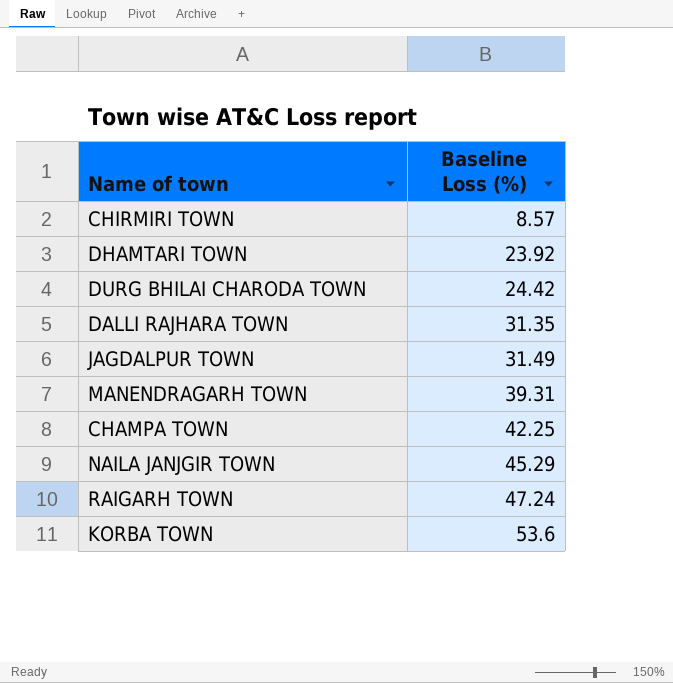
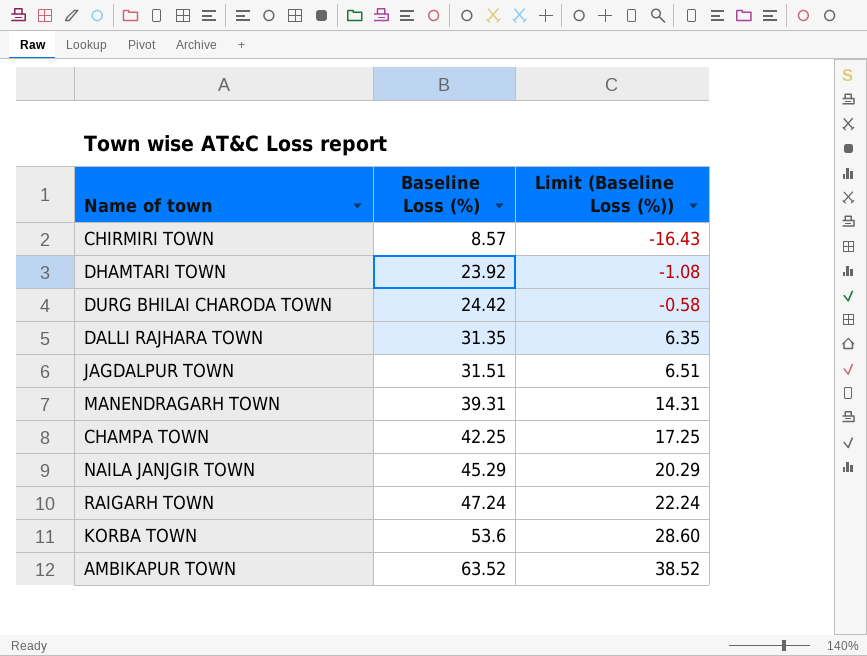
column Limit (Baseline Loss (%)) | formula: none -> [Baseline Loss (%)] - 25
JAGDALPUR TOWN | Baseline Loss (%): 31.49 -> 31.51
row AMBIKAPUR TOWN: none -> 63.52 | 38.52

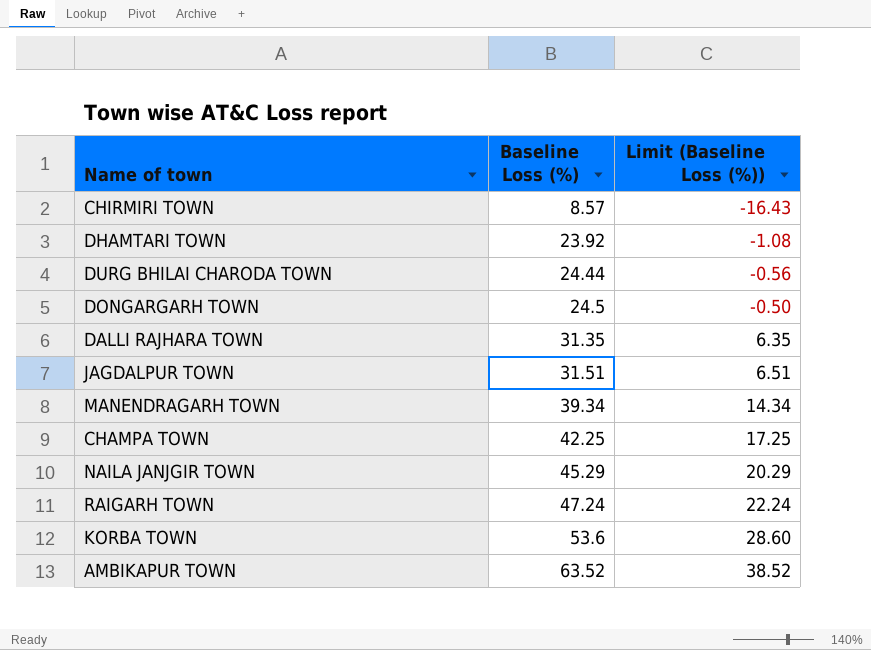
DURG BHILAI CHARODA TOWN | Baseline Loss (%): 24.42 -> 24.44
DURG BHILAI CHARODA TOWN | Limit (Baseline Loss (%)): -0.58 -> -0.56
row DONGARGARH TOWN: none -> 24.5 | -0.50
MANENDRAGARH TOWN | Baseline Loss (%): 39.31 -> 39.34
MANENDRAGARH TOWN | Limit (Baseline Loss (%)): 14.31 -> 14.34

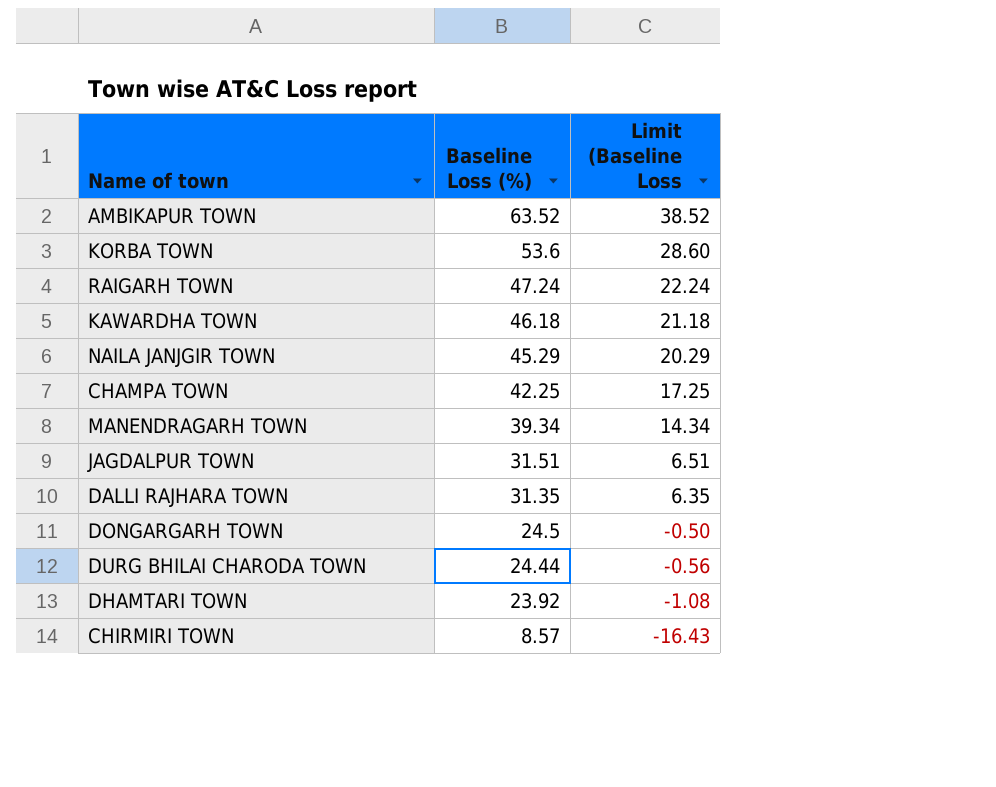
row order: Baseline Loss (%) ascending -> Baseline Loss (%) descending
column name: Limit (Baseline Loss (%)) -> Limit (Baseline Loss
row KAWARDHA TOWN: none -> 46.18 | 21.18

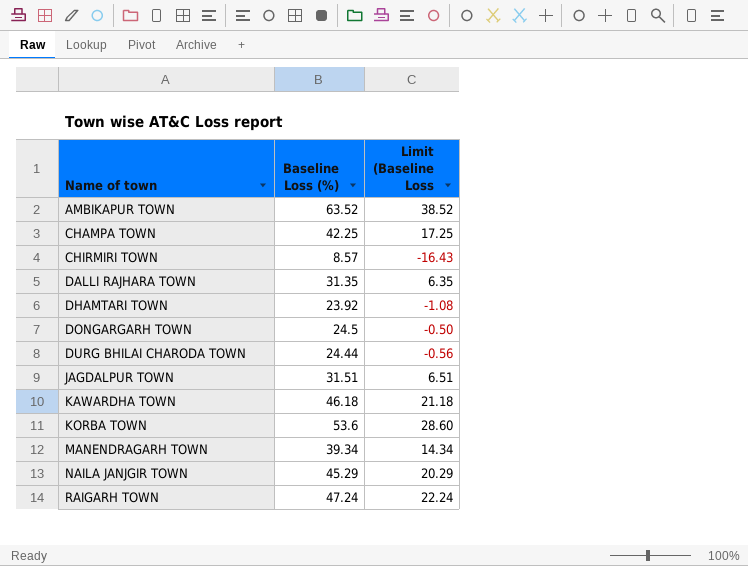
row order: Baseline Loss (%) descending -> Name of town ascending

